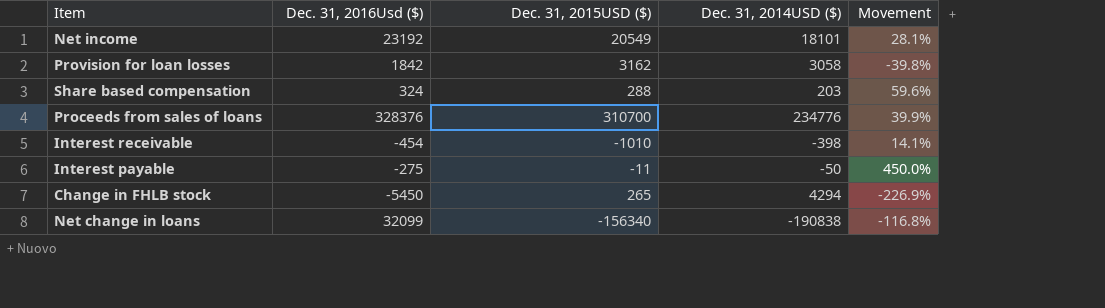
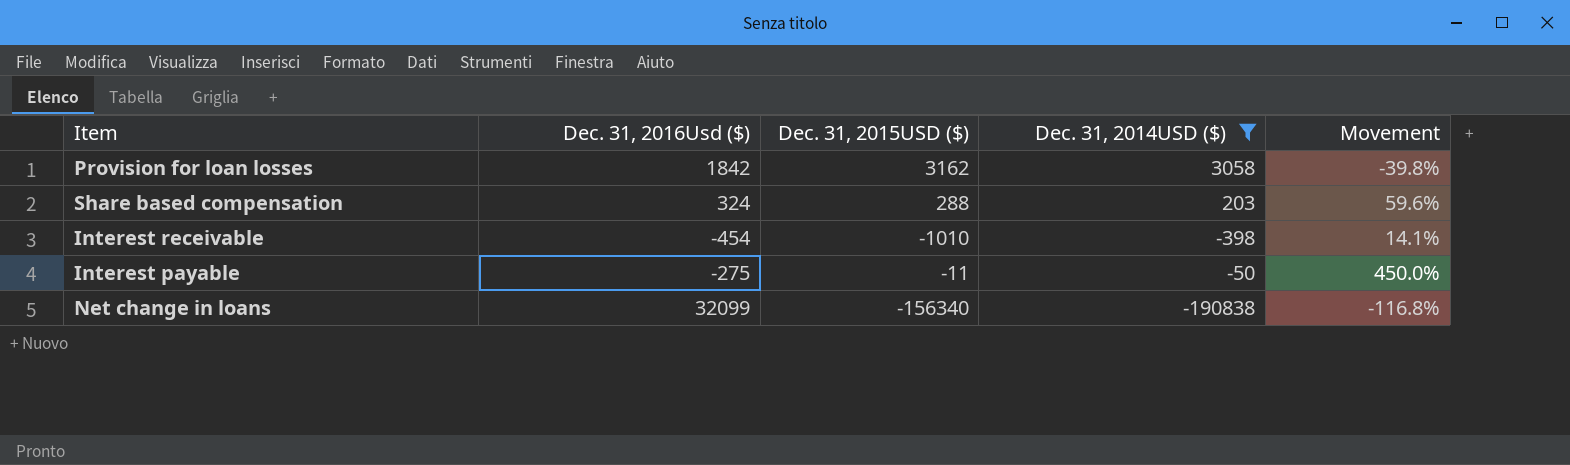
filter: none -> Dec. 31, 2014USD ($) <= 3058

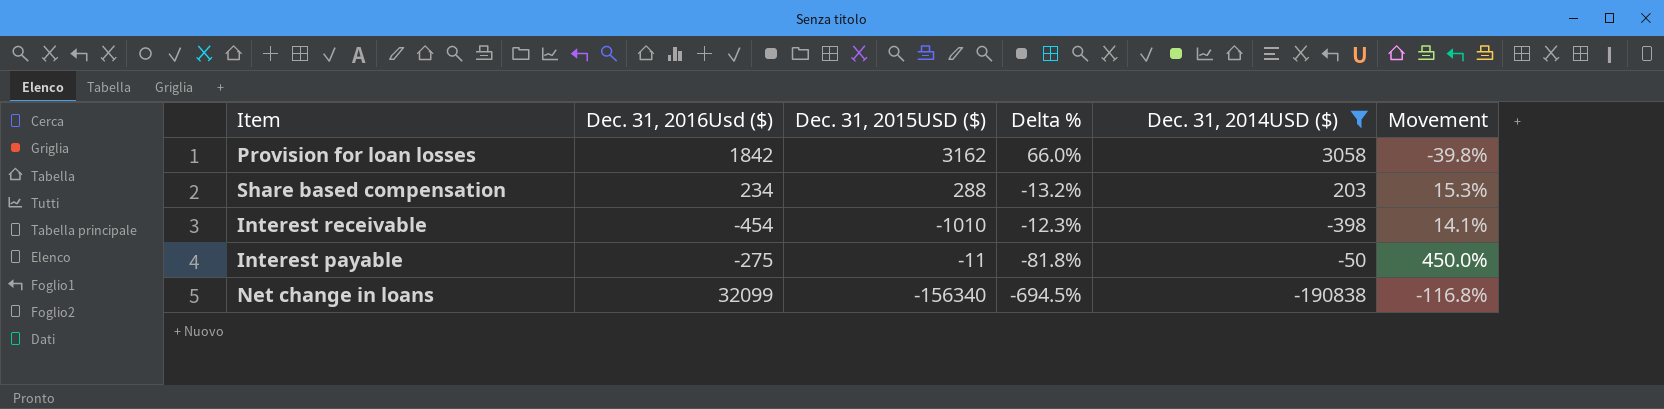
column Delta % | formula: none -> ([Dec. 31, 2014USD ($)] - [Dec. 31, 2016Usd ($)]) / [Dec. 31, 2016Usd ($)]
Share based compensation | Dec. 31, 2016Usd ($): 324 -> 234
Share based compensation | Movement: 59.6% -> 15.3%

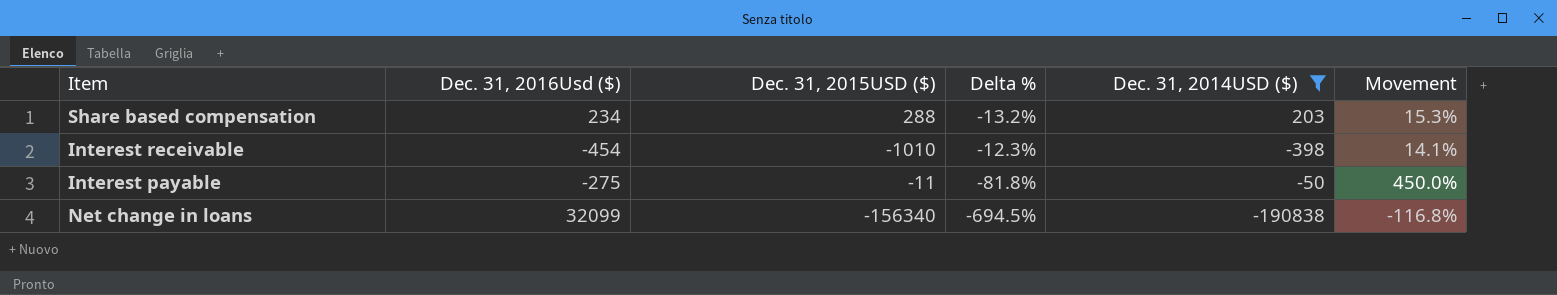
row Provision for loan losses: 1842 | 3162 | 66.0% | 3058 | -39.8% -> none

